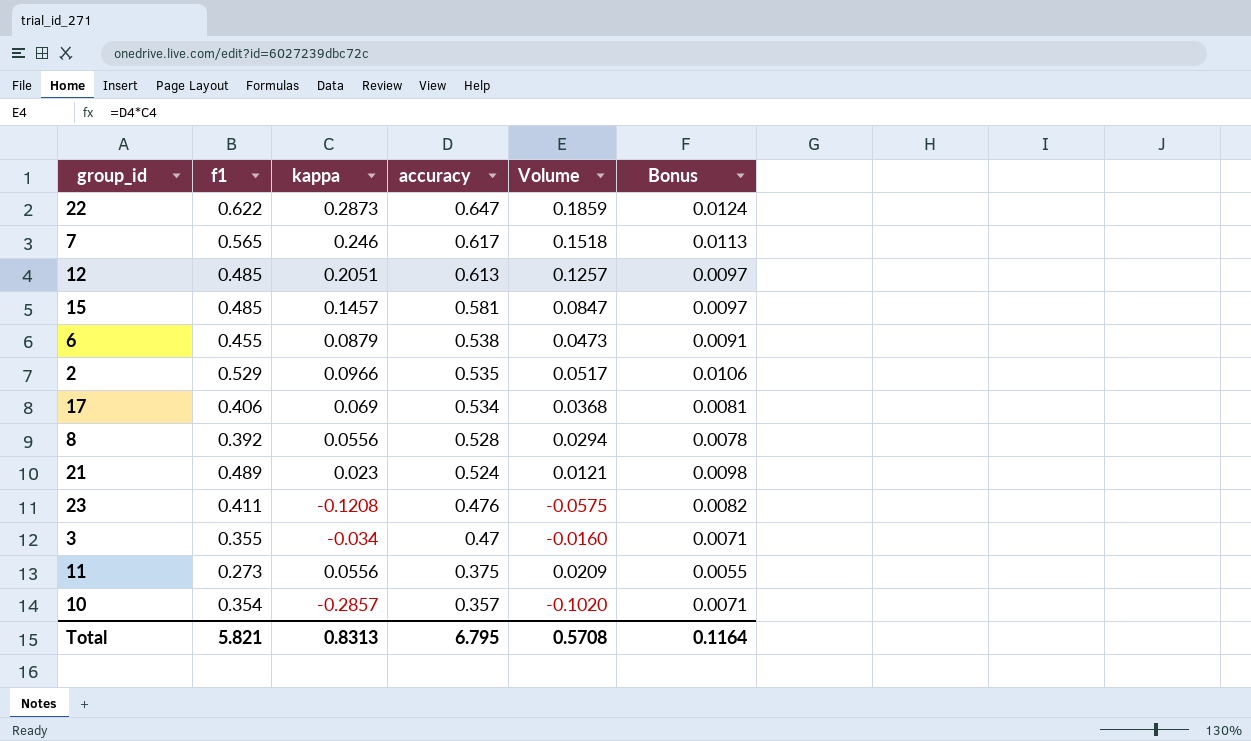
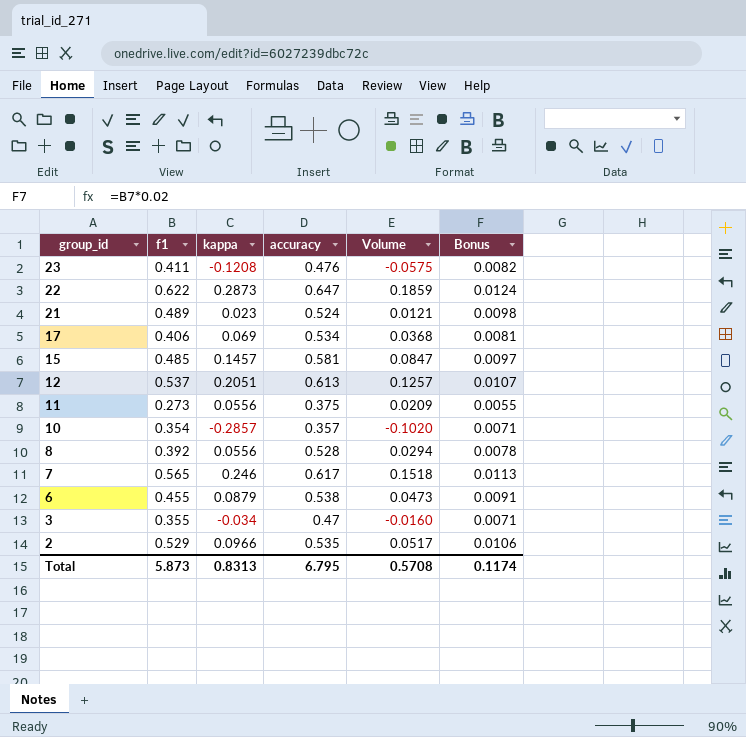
row order: accuracy descending -> group_id descending
12 | f1: 0.485 -> 0.537
12 | Bonus: 0.0097 -> 0.0107
Total | f1: 5.821 -> 5.873
Total | Bonus: 0.1164 -> 0.1174

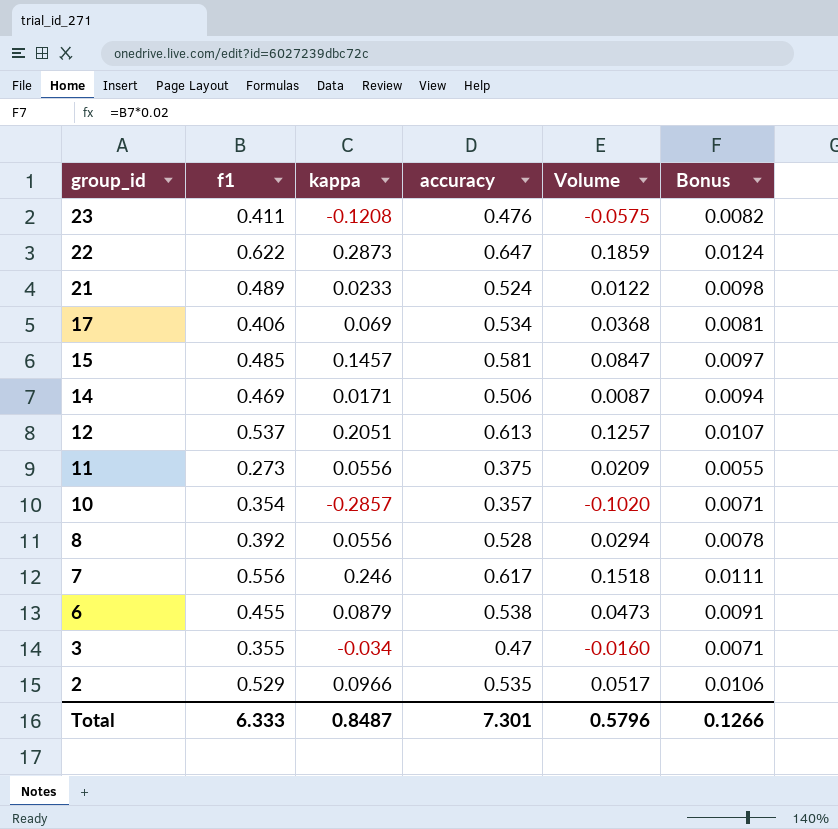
21 | kappa: 0.023 -> 0.0233
21 | Volume: 0.0121 -> 0.0122
row 14: none -> 0.469 | 0.0171 | 0.506 | 0.0087 | 0.0094
7 | f1: 0.565 -> 0.556
7 | Bonus: 0.0113 -> 0.0111
Total | f1: 5.873 -> 6.333
Total | kappa: 0.8313 -> 0.8487
Total | accuracy: 6.795 -> 7.301
Total | Volume: 0.5708 -> 0.5796
Total | Bonus: 0.1174 -> 0.1266

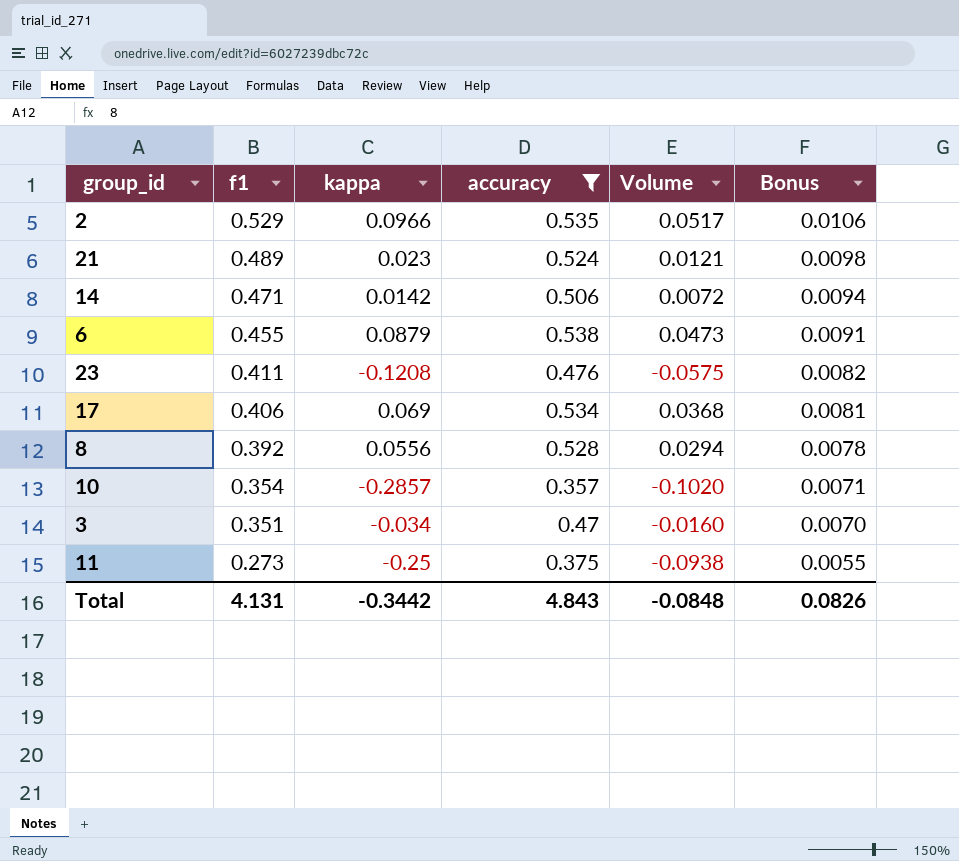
filter: none -> accuracy <= 0.538
row order: group_id descending -> f1 descending
21 | kappa: 0.0233 -> 0.023
21 | Volume: 0.0122 -> 0.0121
14 | f1: 0.469 -> 0.471
14 | kappa: 0.0171 -> 0.0142
14 | Volume: 0.0087 -> 0.0072
3 | f1: 0.355 -> 0.351
3 | Bonus: 0.0071 -> 0.0070
11 | kappa: 0.0556 -> -0.25
11 | Volume: 0.0209 -> -0.0938
Total | f1: 6.333 -> 4.131
Total | kappa: 0.8487 -> -0.3442
Total | accuracy: 7.301 -> 4.843
Total | Volume: 0.5796 -> -0.0848
Total | Bonus: 0.1266 -> 0.0826

